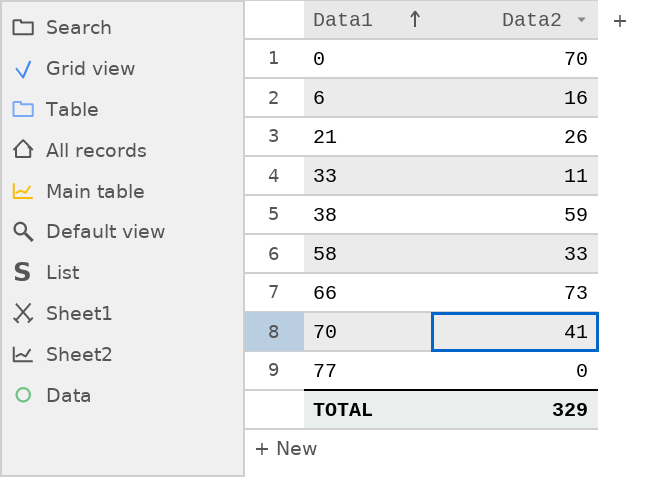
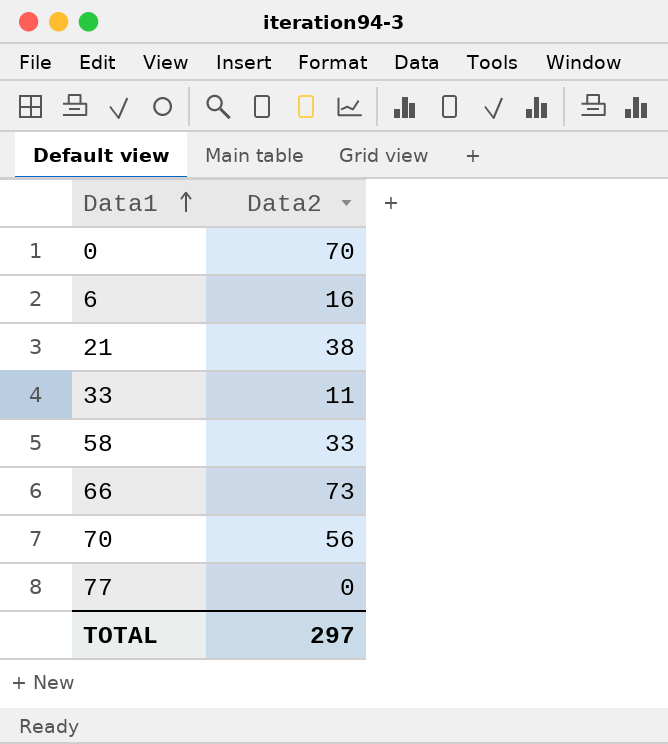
row 38: 59 -> none
21 | Data2: 26 -> 38
70 | Data2: 41 -> 56
TOTAL | Data2: 329 -> 297

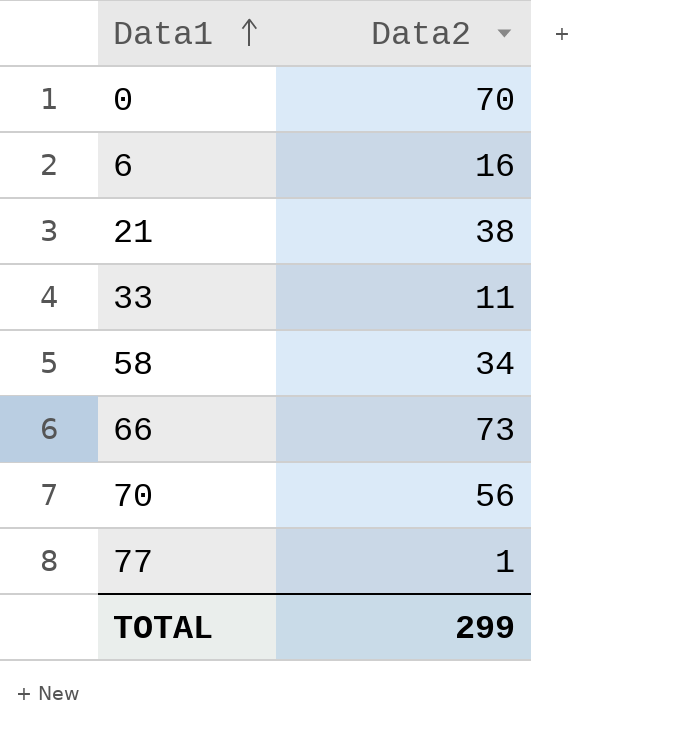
58 | Data2: 33 -> 34
77 | Data2: 0 -> 1
TOTAL | Data2: 297 -> 299

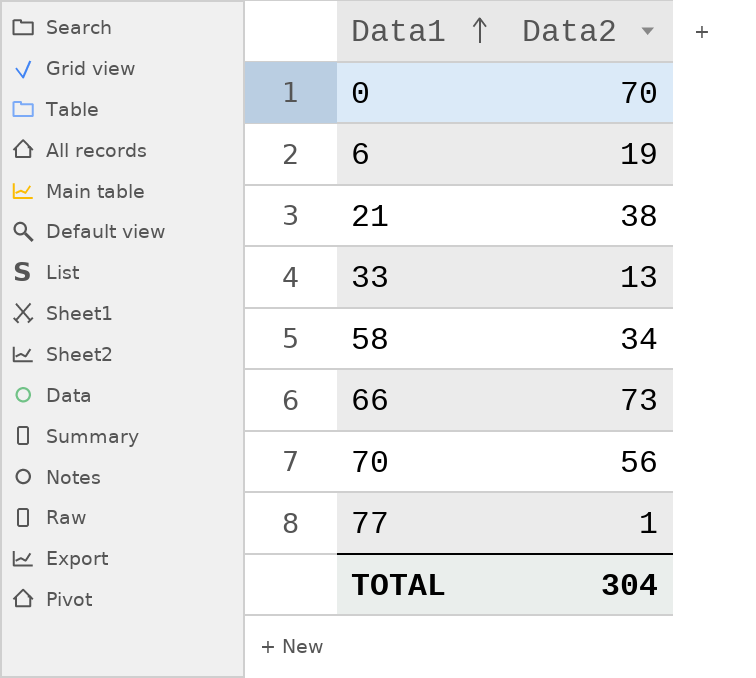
6 | Data2: 16 -> 19
33 | Data2: 11 -> 13
TOTAL | Data2: 299 -> 304

